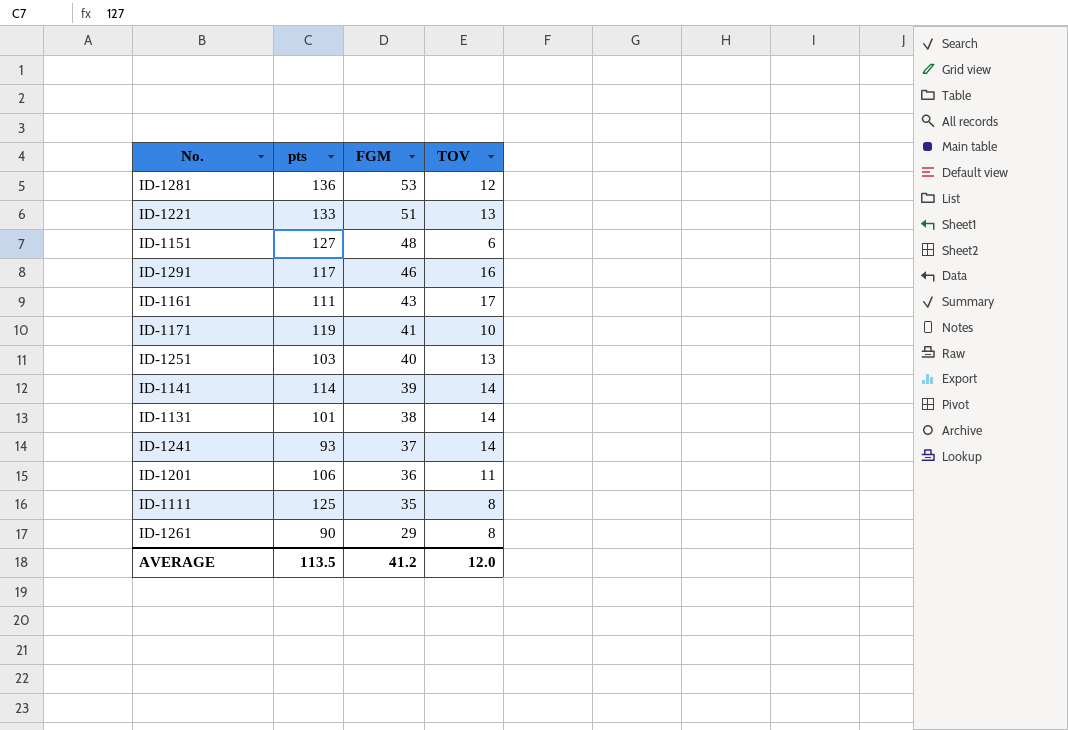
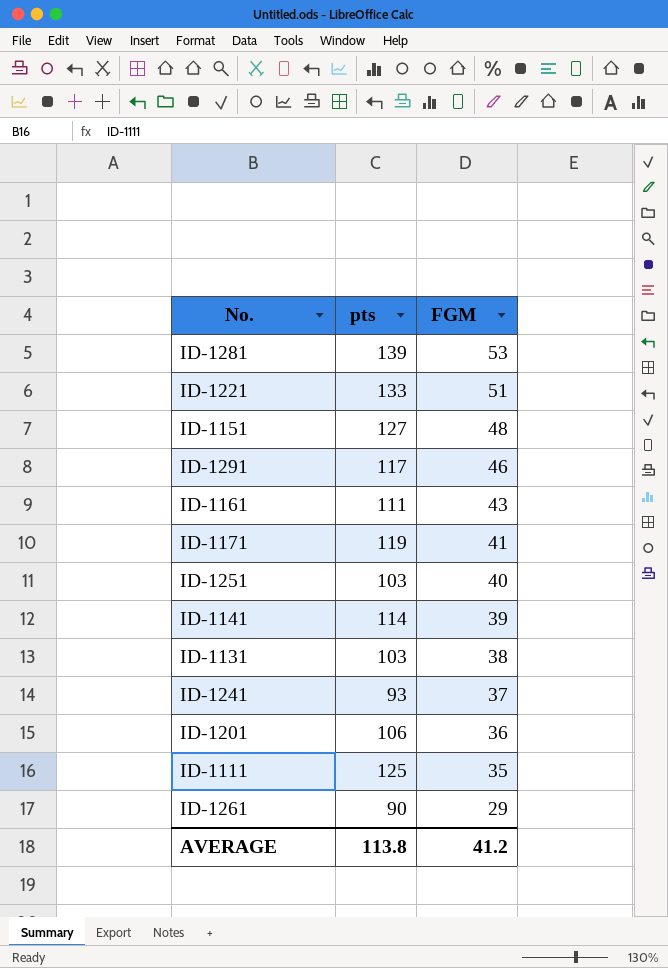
column TOV | position: 4 -> none
ID-1281 | pts: 136 -> 139
ID-1131 | pts: 101 -> 103
AVERAGE | pts: 113.5 -> 113.8

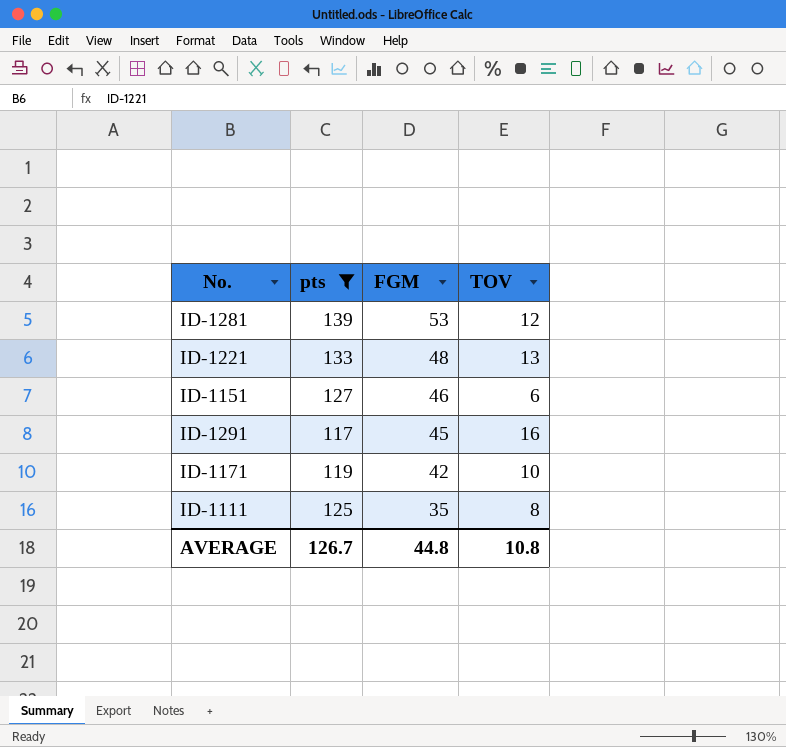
filter: none -> pts >= 117
column TOV | position: none -> 4
ID-1221 | FGM: 51 -> 48
ID-1151 | FGM: 48 -> 46
ID-1291 | FGM: 46 -> 45
ID-1171 | FGM: 41 -> 42
AVERAGE | pts: 113.8 -> 126.7
AVERAGE | FGM: 41.2 -> 44.8

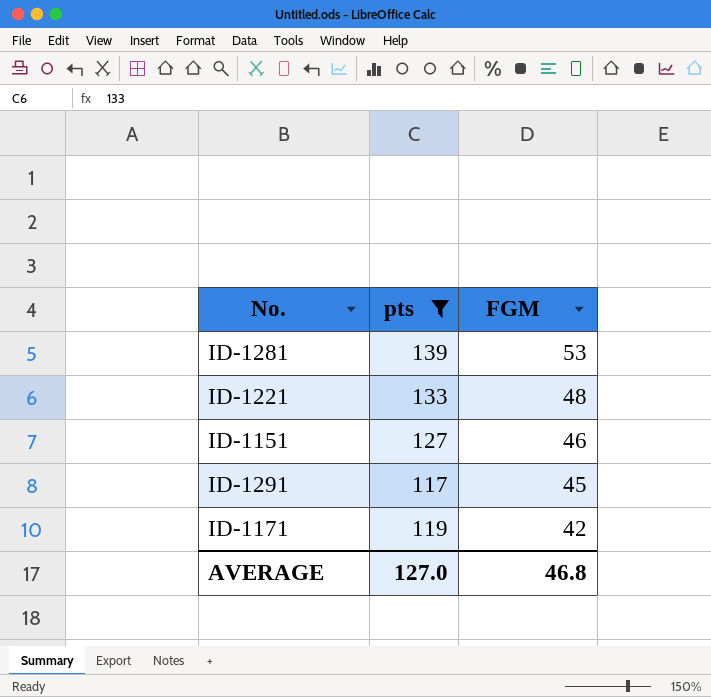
column TOV | position: 4 -> none
row ID-1111: 125 | 35 | 8 -> none
AVERAGE | pts: 126.7 -> 127.0
AVERAGE | FGM: 44.8 -> 46.8

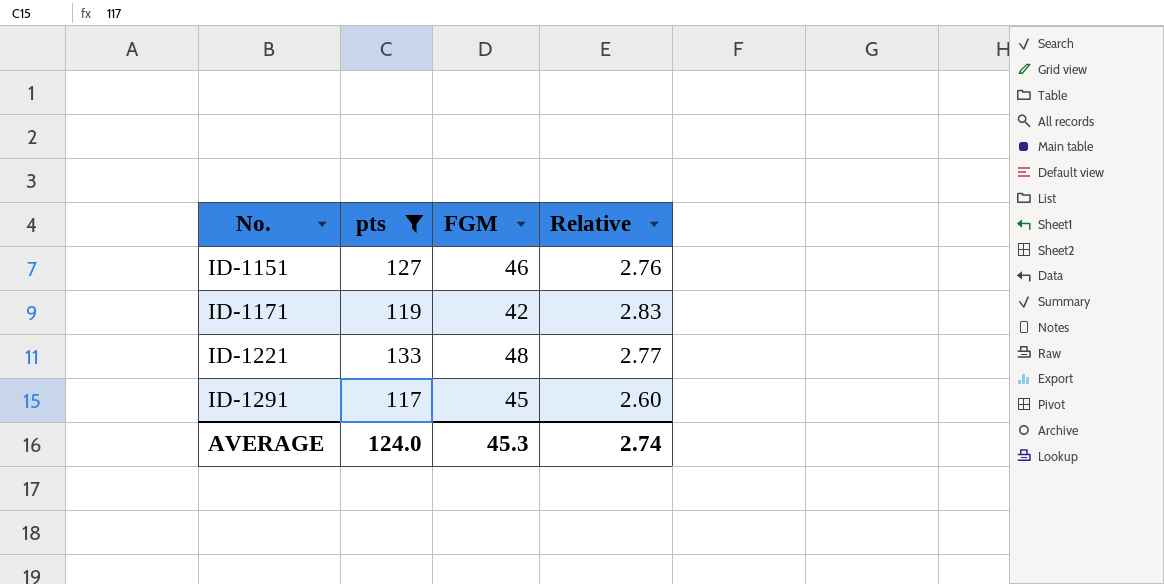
row order: FGM descending -> No. ascending
column Relative | formula: none -> [pts] / [FGM]
row ID-1281: 139 | 53 -> none
AVERAGE | pts: 127.0 -> 124.0
AVERAGE | FGM: 46.8 -> 45.3

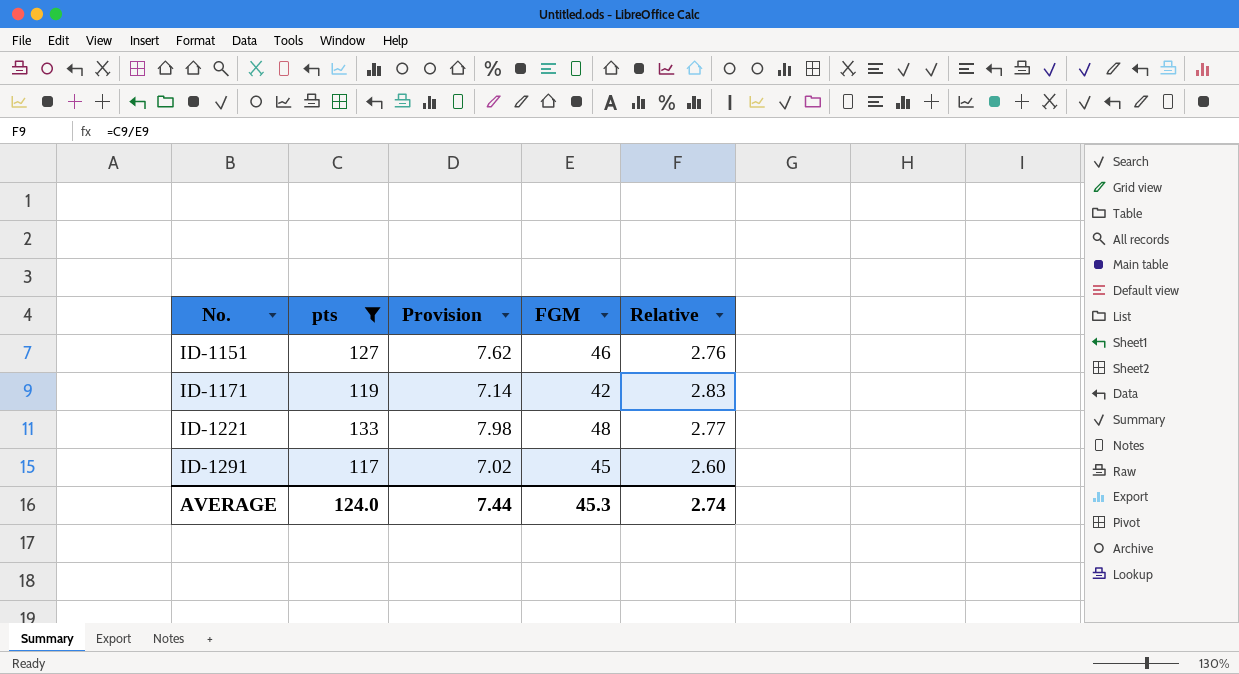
column Provision | formula: none -> [pts] * 0.06

